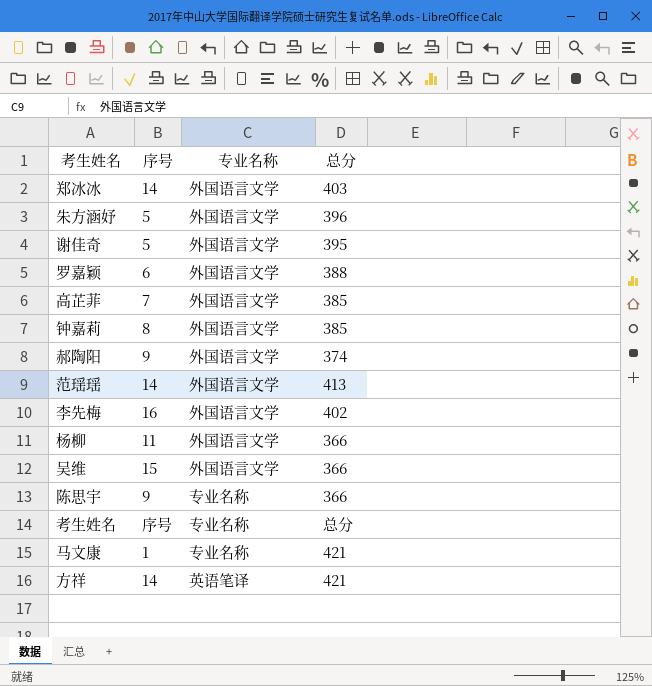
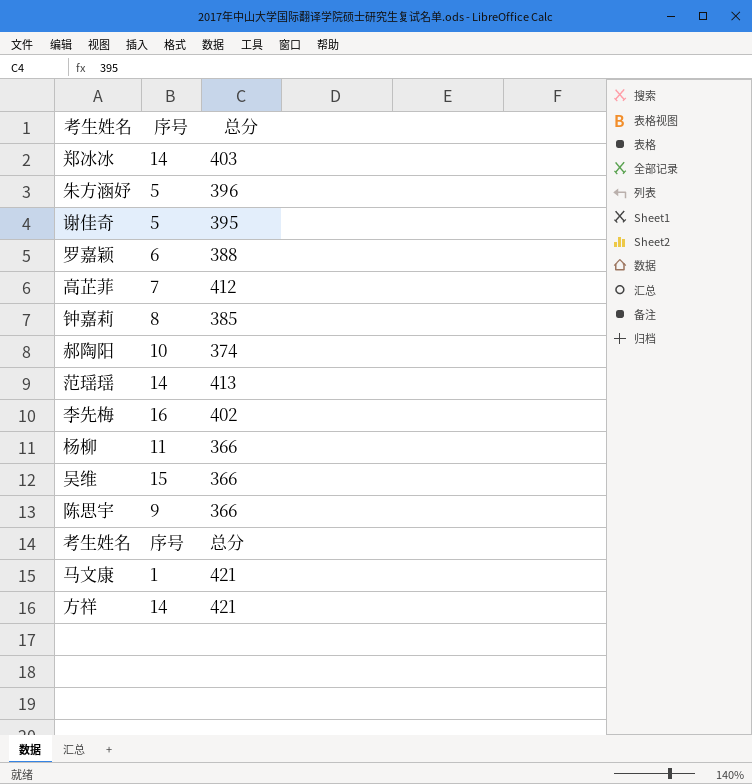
column 专业名称 | position: 3 -> none
高芷菲 | 总分: 385 -> 412
郝陶阳 | 序号: 9 -> 10

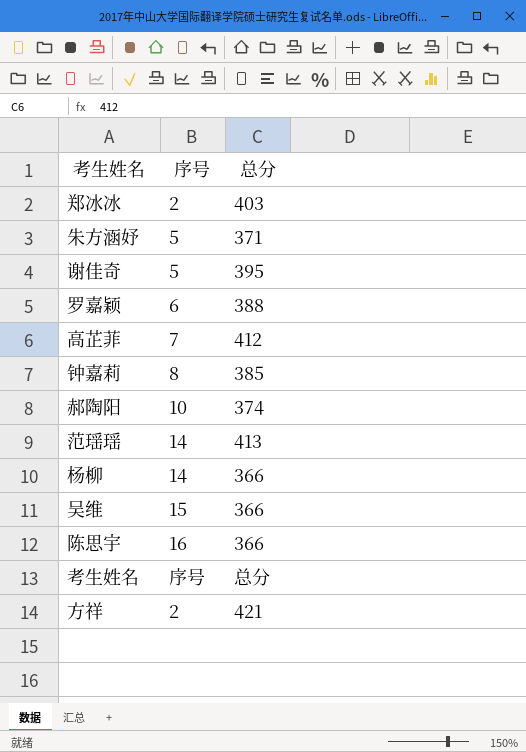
row 李先梅: 16 | 402 -> none
row 马文康: 1 | 421 -> none
郑冰冰 | 序号: 14 -> 2
朱方涵妤 | 总分: 396 -> 371
杨柳 | 序号: 11 -> 14
陈思宇 | 序号: 9 -> 16
方祥 | 序号: 14 -> 2

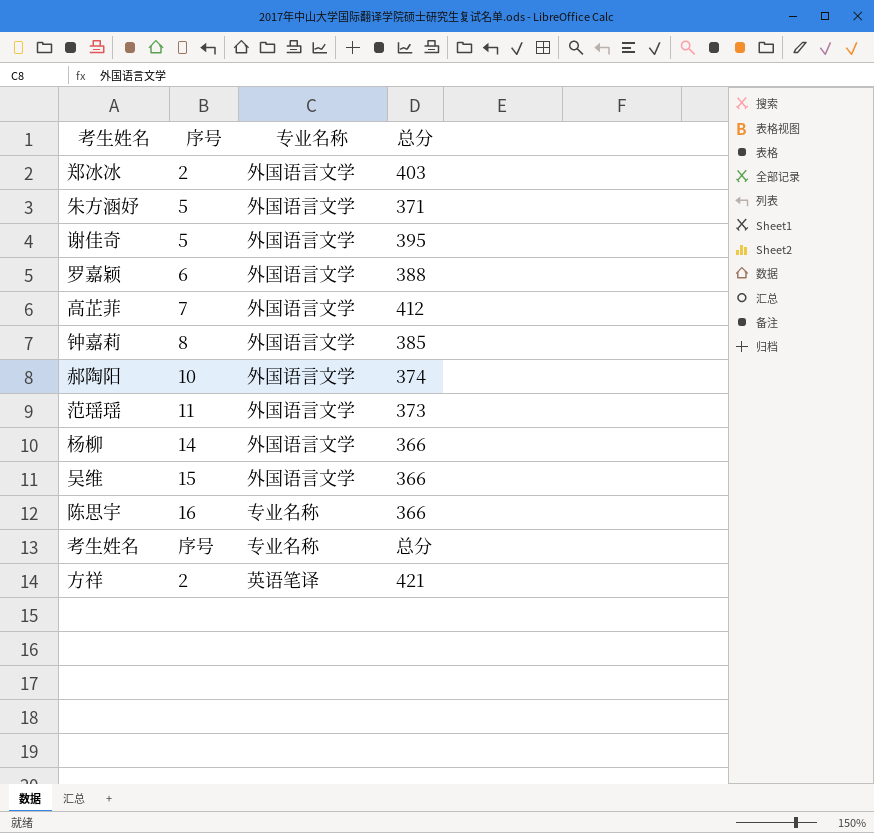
column 专业名称 | position: none -> 3
范瑶瑶 | 序号: 14 -> 11
范瑶瑶 | 总分: 413 -> 373

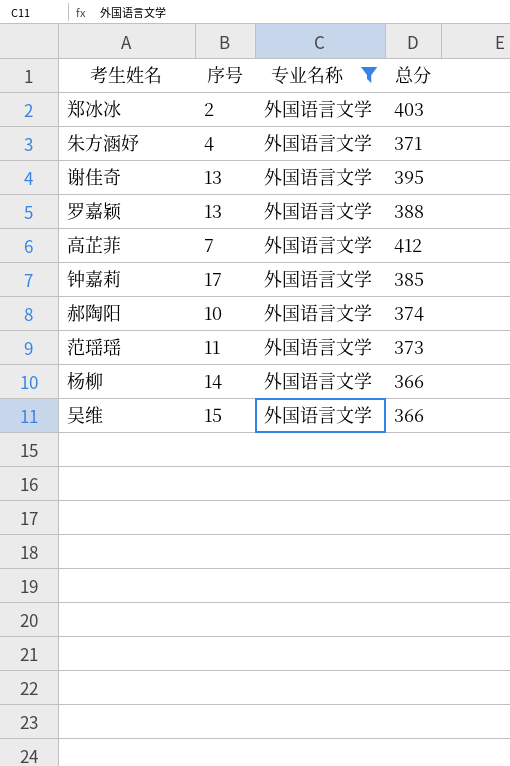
filter: none -> 专业名称 = 外国语言文学
朱方涵妤 | 序号: 5 -> 4
谢佳奇 | 序号: 5 -> 13
罗嘉颖 | 序号: 6 -> 13
钟嘉莉 | 序号: 8 -> 17

